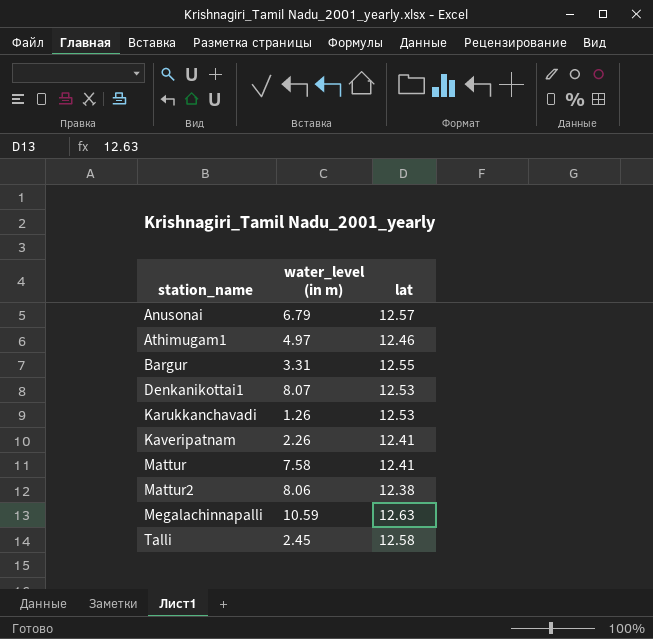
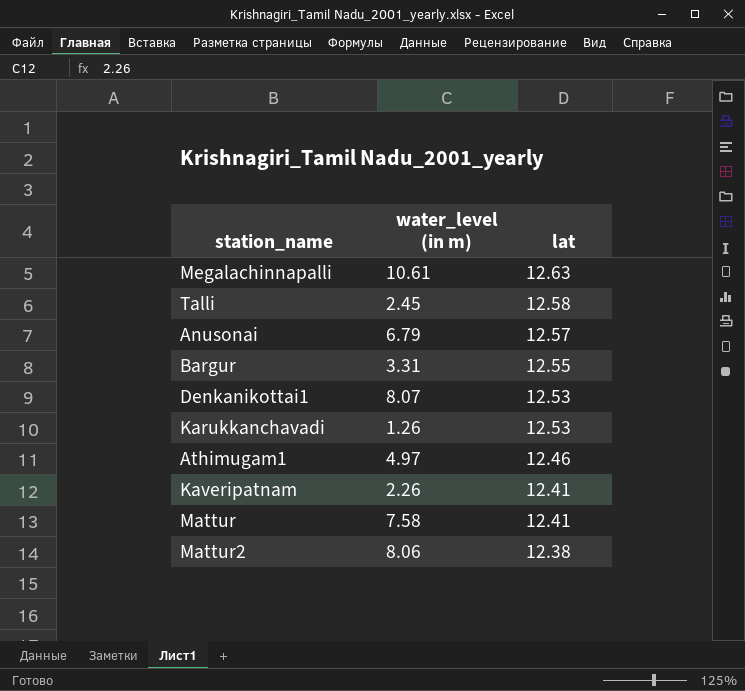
row order: station_name ascending -> lat descending
Megalachinnapalli | water_level (in m): 10.59 -> 10.61

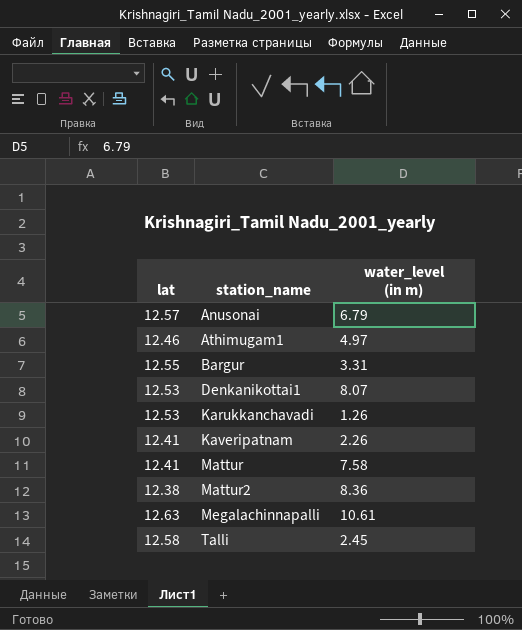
row order: lat descending -> station_name ascending
column lat | position: 3 -> 1
Mattur2 | water_level (in m): 8.06 -> 8.36

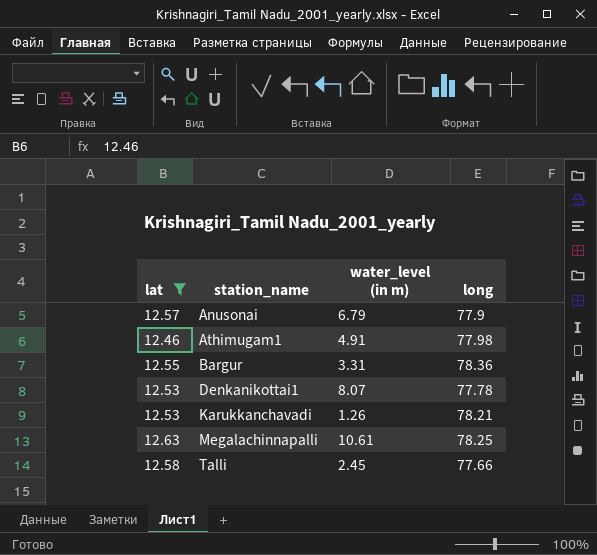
filter: none -> lat >= 12.46
column long | position: none -> 4
Athimugam1 | water_level (in m): 4.97 -> 4.91

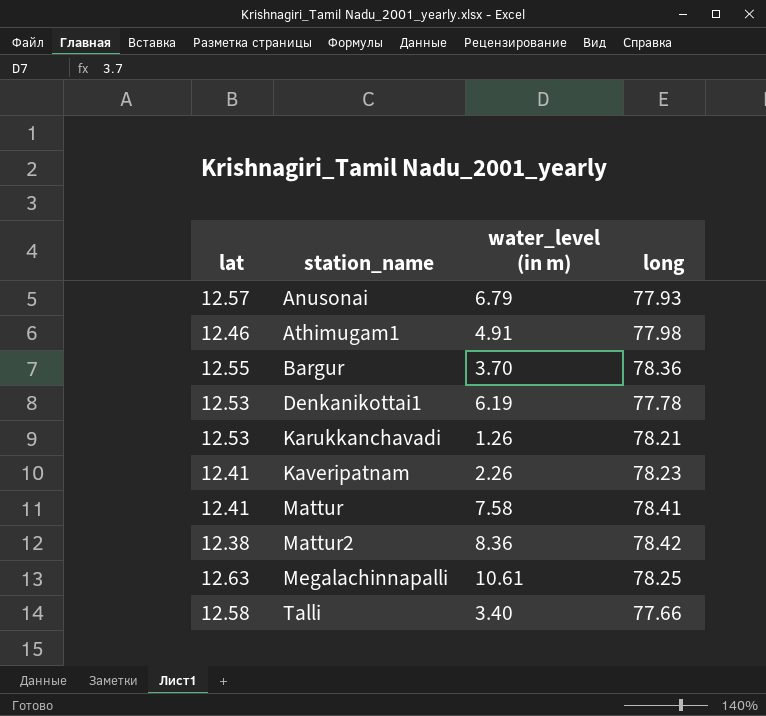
filter: lat >= 12.46 -> none
Anusonai | long: 77.9 -> 77.93
Bargur | water_level (in m): 3.31 -> 3.70
Denkanikottai1 | water_level (in m): 8.07 -> 6.19
Talli | water_level (in m): 2.45 -> 3.40

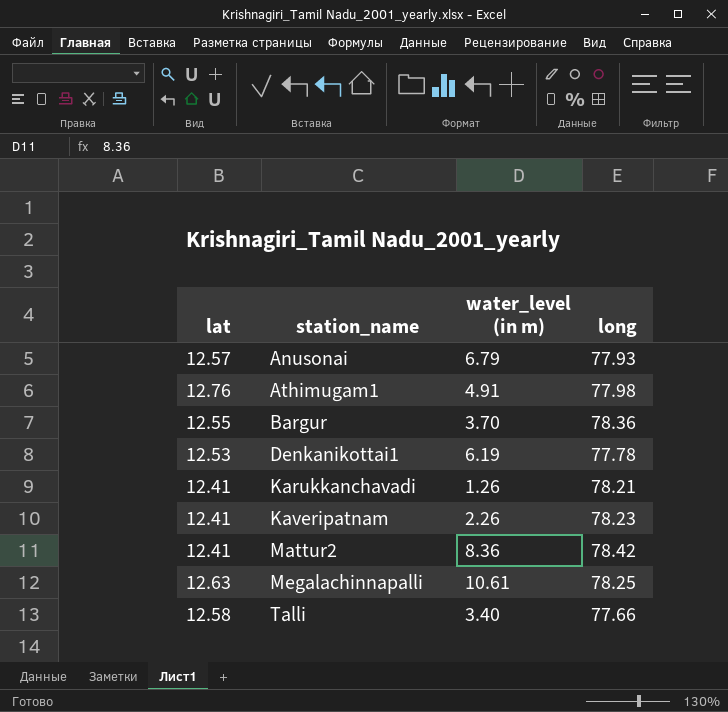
row Mattur: 12.41 | 7.58 | 78.41 -> none
Athimugam1 | lat: 12.46 -> 12.76
Karukkanchavadi | lat: 12.53 -> 12.41
Mattur2 | lat: 12.38 -> 12.41

